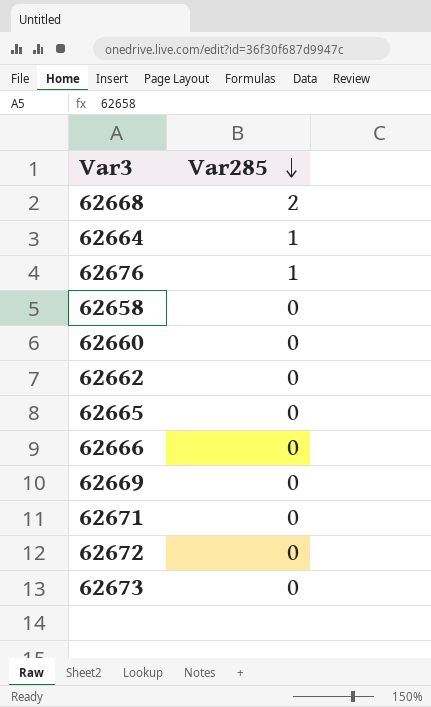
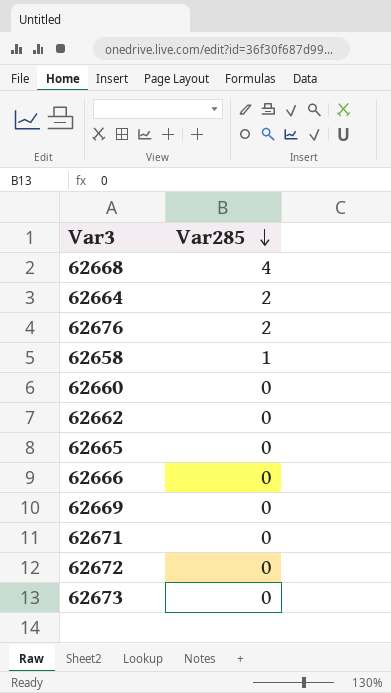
62668 | Var285: 2 -> 4
62664 | Var285: 1 -> 2
62676 | Var285: 1 -> 2
62658 | Var285: 0 -> 1

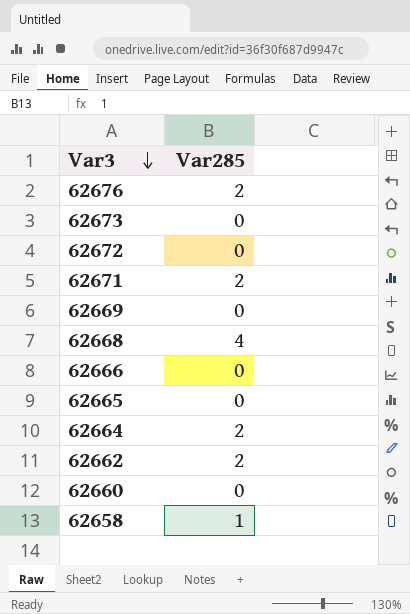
row order: Var285 descending -> Var3 descending
62671 | Var285: 0 -> 2
62662 | Var285: 0 -> 2

